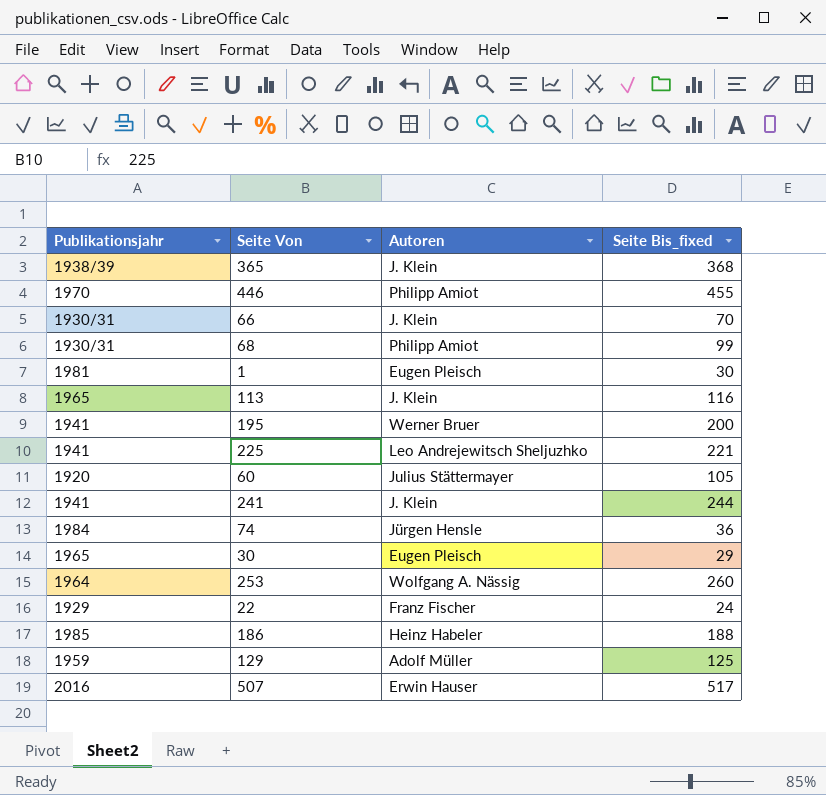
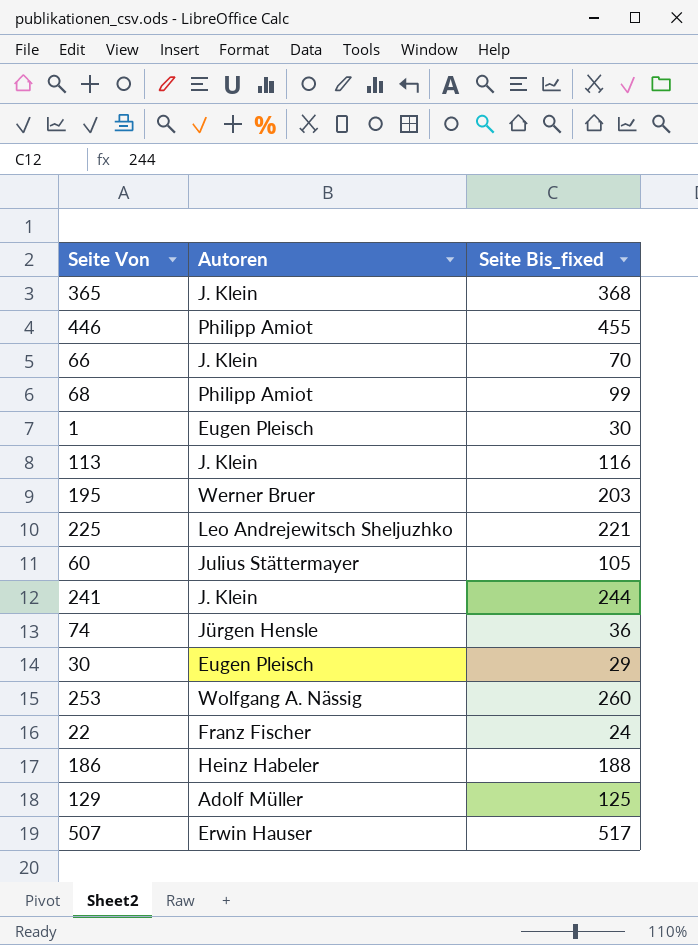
column Publikationsjahr | position: 1 -> none
195 | Seite Bis_fixed: 200 -> 203

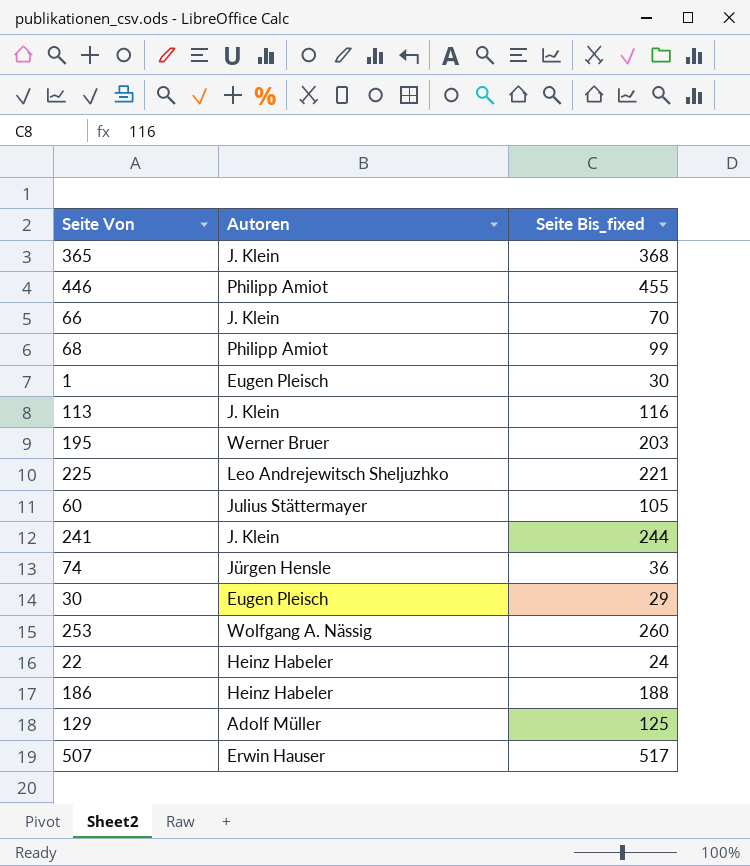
22 | Autoren: Franz Fischer -> Heinz Habeler

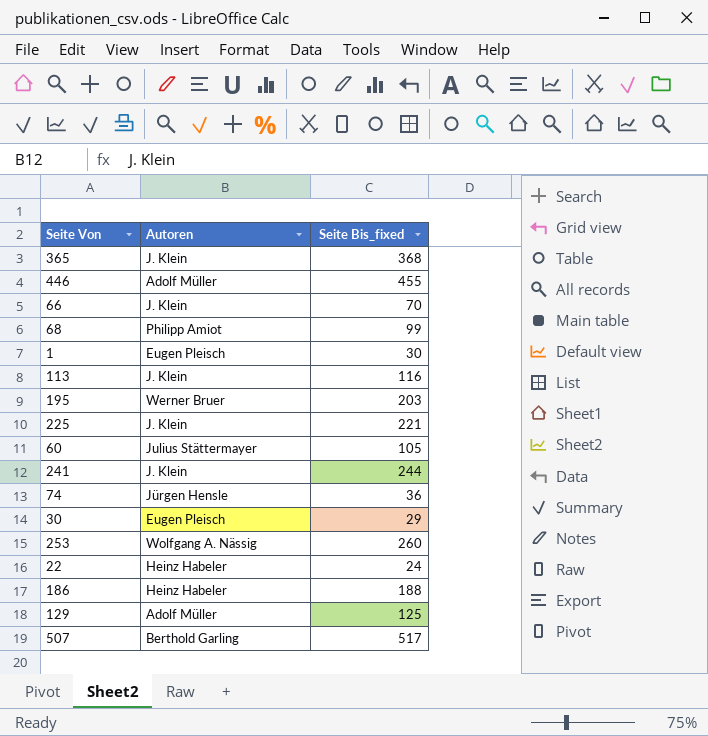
446 | Autoren: Philipp Amiot -> Adolf Müller
225 | Autoren: Leo Andrejewitsch Sheljuzhko -> J. Klein
507 | Autoren: Erwin Hauser -> Berthold Garling

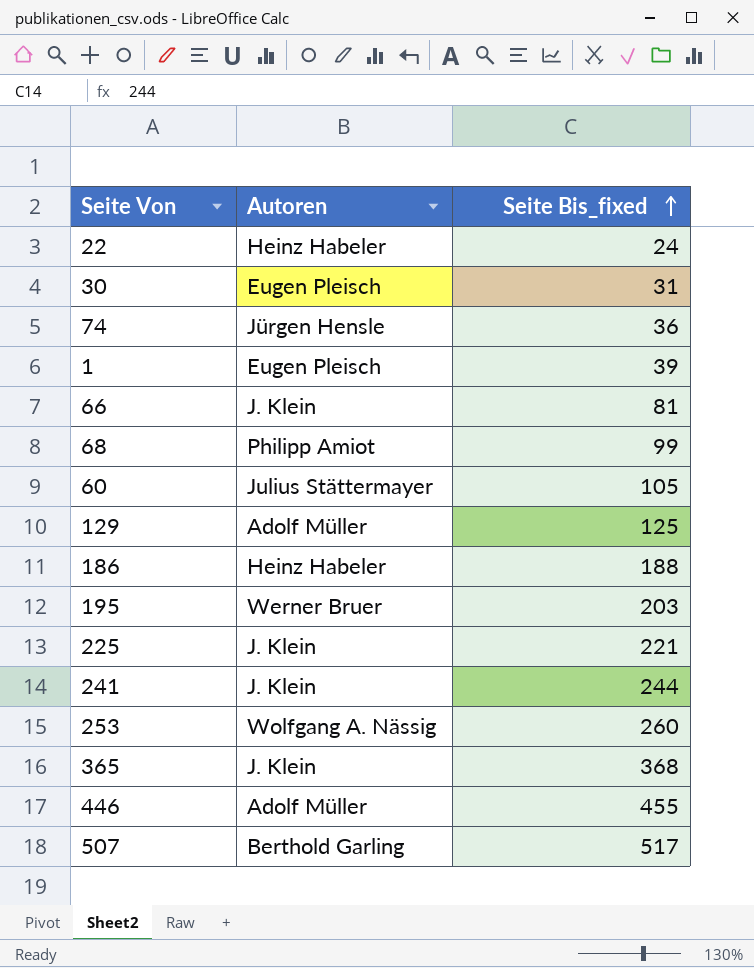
row order: none -> Seite Bis_fixed ascending
row 113: J. Klein | 116 -> none
30 | Seite Bis_fixed: 29 -> 31
1 | Seite Bis_fixed: 30 -> 39
66 | Seite Bis_fixed: 70 -> 81

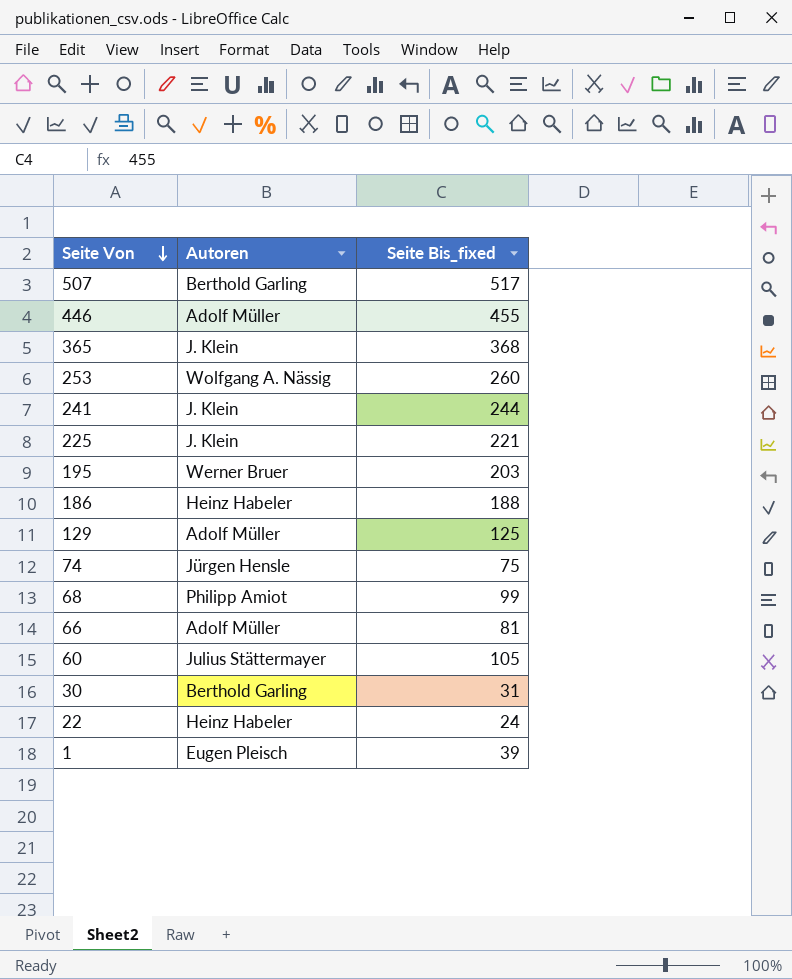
row order: Seite Bis_fixed ascending -> Seite Von descending
74 | Seite Bis_fixed: 36 -> 75
66 | Autoren: J. Klein -> Adolf Müller
30 | Autoren: Eugen Pleisch -> Berthold Garling

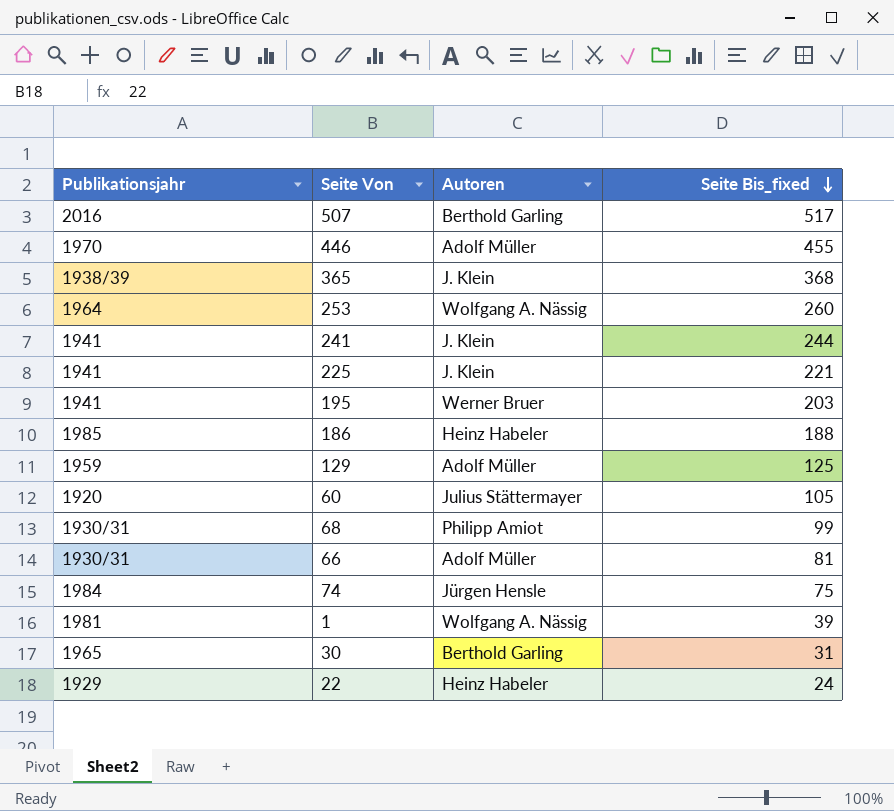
row order: Seite Von descending -> Seite Bis_fixed descending
column Publikationsjahr | position: none -> 1
1 | Autoren: Eugen Pleisch -> Wolfgang A. Nässig

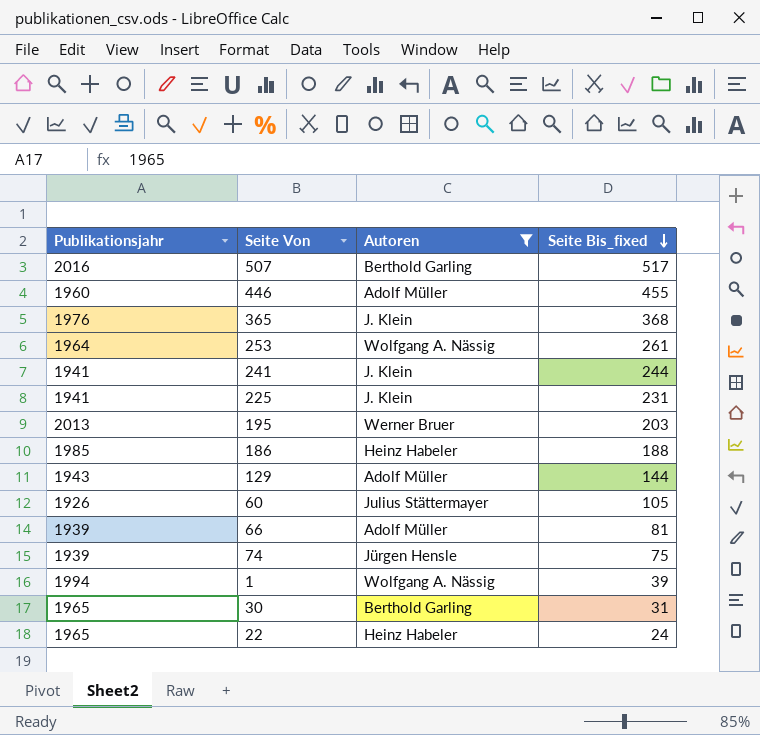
filter: none -> Autoren != Philipp Amiot
446 | Publikationsjahr: 1970 -> 1960
365 | Publikationsjahr: 1938/39 -> 1976
253 | Seite Bis_fixed: 260 -> 261
225 | Seite Bis_fixed: 221 -> 231
195 | Publikationsjahr: 1941 -> 2013
129 | Publikationsjahr: 1959 -> 1943
129 | Seite Bis_fixed: 125 -> 144
60 | Publikationsjahr: 1920 -> 1926
66 | Publikationsjahr: 1930/31 -> 1939
74 | Publikationsjahr: 1984 -> 1939
1 | Publikationsjahr: 1981 -> 1994
22 | Publikationsjahr: 1929 -> 1965

